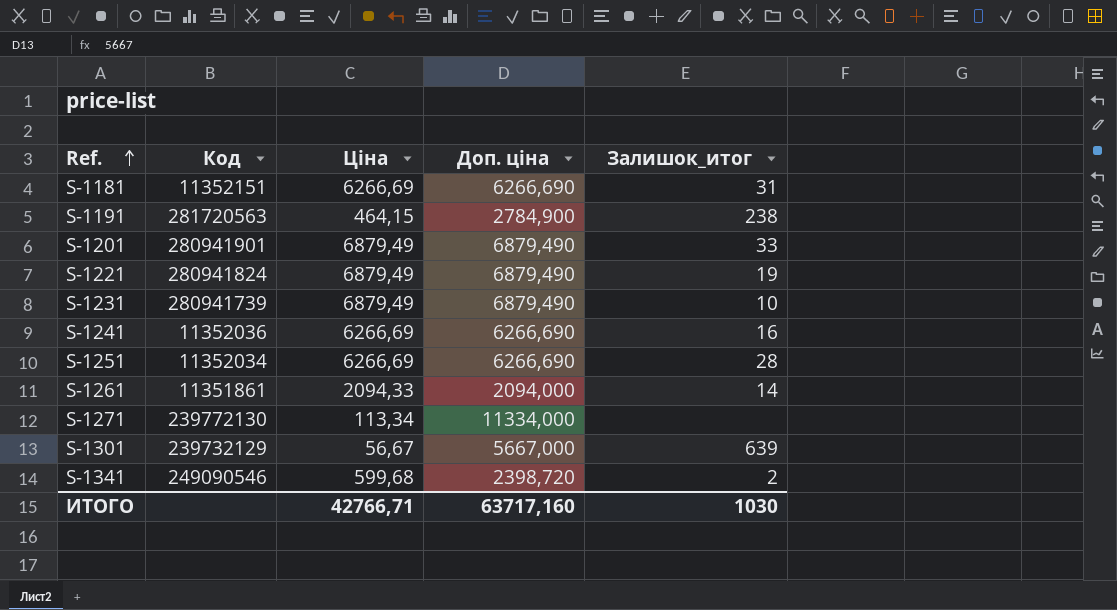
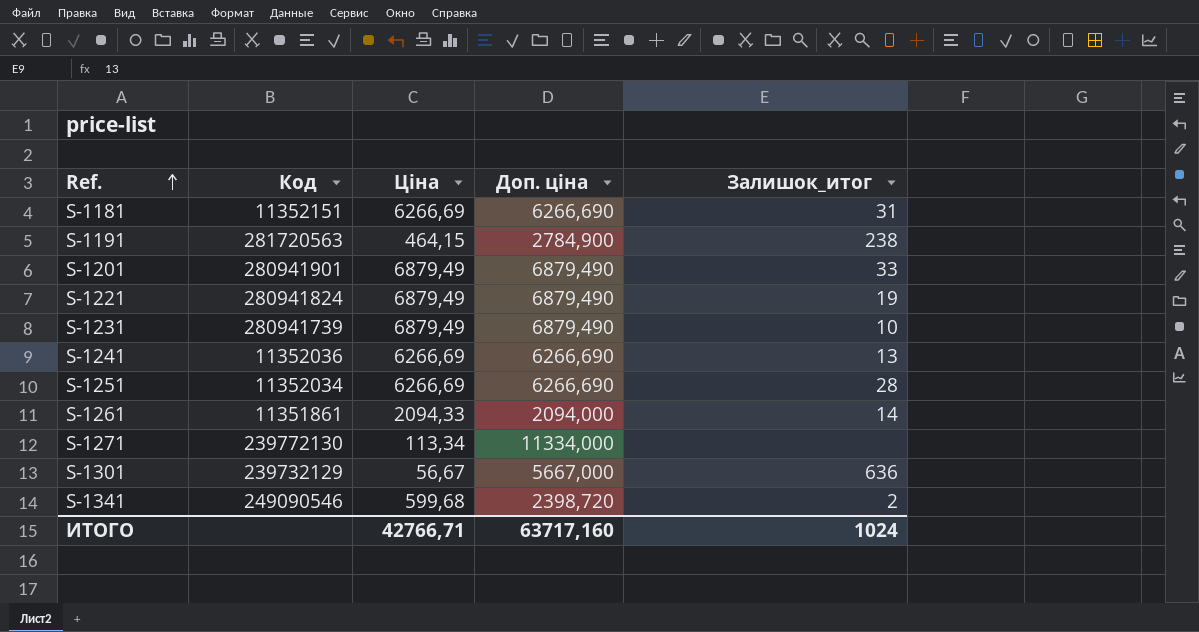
S-1241 | Залишок_итог: 16 -> 13
S-1301 | Залишок_итог: 639 -> 636
ИТОГО | Залишок_итог: 1030 -> 1024

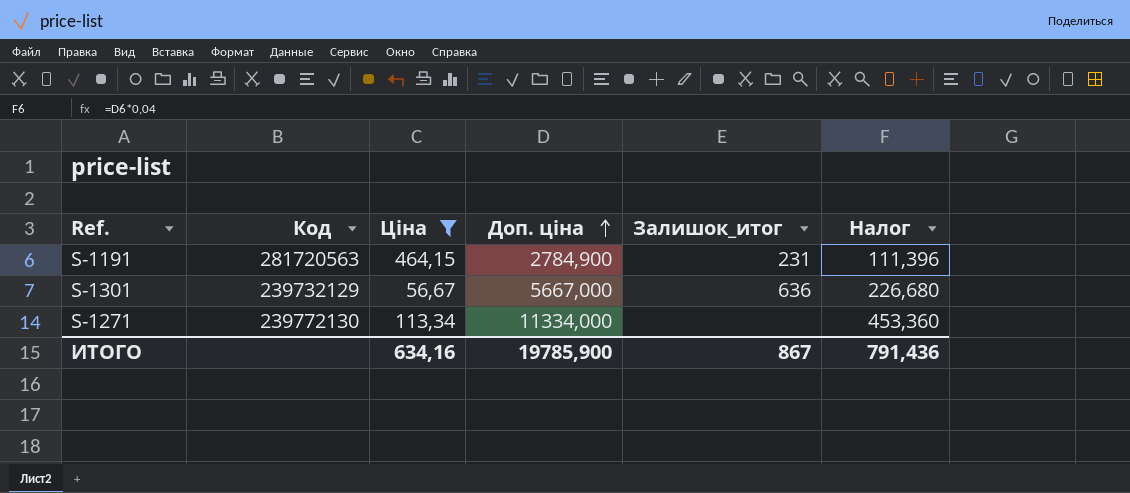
filter: none -> Ціна <= 464,15
row order: Ref. ascending -> Доп. ціна ascending
column Налог | formula: none -> [Доп. ціна] * 0,04
S-1191 | Залишок_итог: 238 -> 231
ИТОГО | Ціна: 42766,71 -> 634,16
ИТОГО | Доп. ціна: 63717,160 -> 19785,900
ИТОГО | Залишок_итог: 1024 -> 867

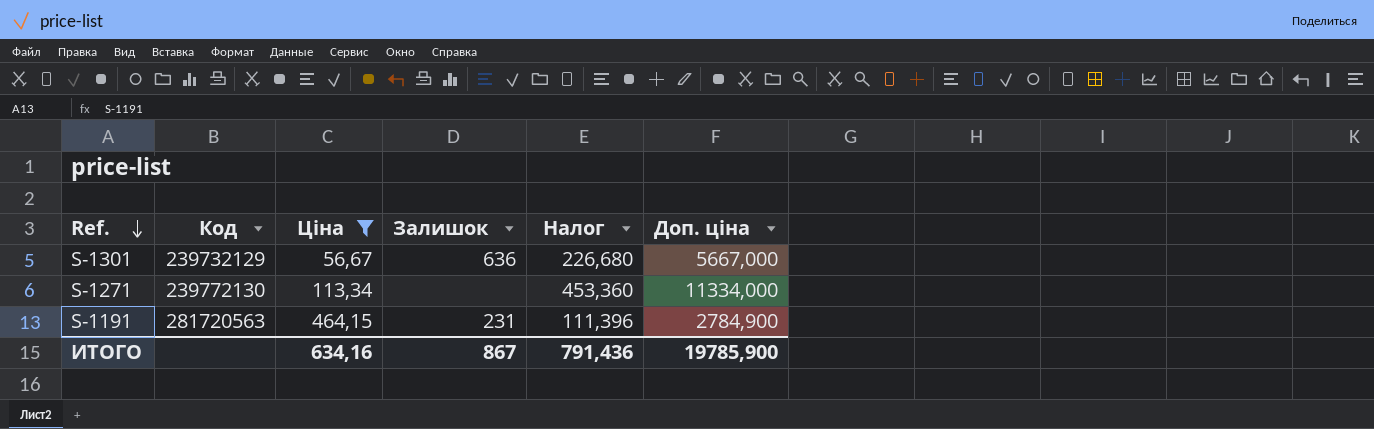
row order: Доп. ціна ascending -> Ref. descending
column name: Залишок_итог -> Залишок
column Доп. ціна | position: 4 -> 6

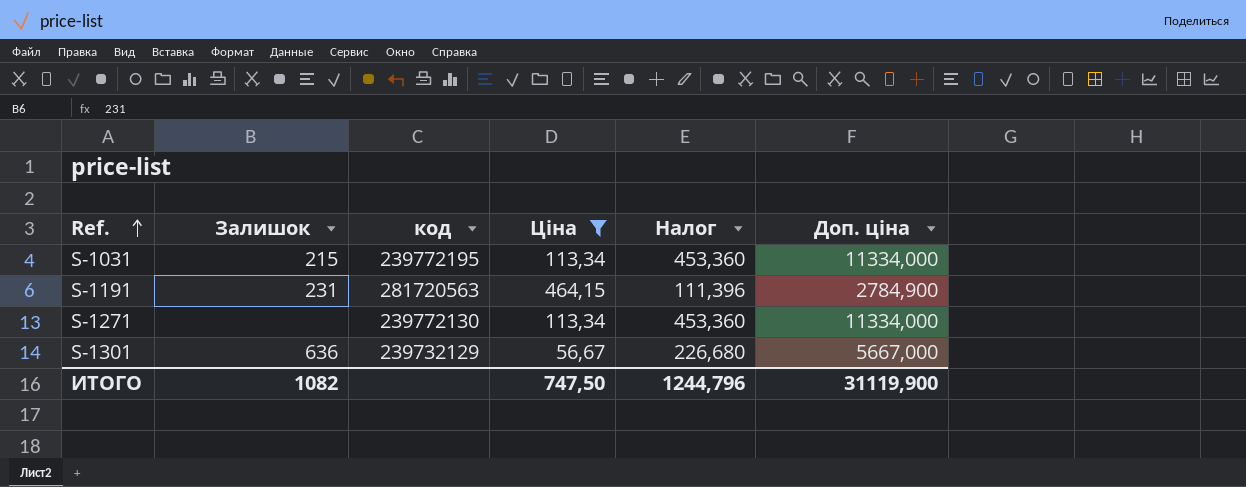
row order: Ref. descending -> Ref. ascending
column Залишок | position: 4 -> 2
column name: Код -> код
row S-1031: none -> 215 | 239772195 | 113,34 | 453,360 | 11334,000
ИТОГО | Залишок: 867 -> 1082
ИТОГО | Ціна: 634,16 -> 747,50
ИТОГО | Налог: 791,436 -> 1244,796
ИТОГО | Доп. ціна: 19785,900 -> 31119,900

